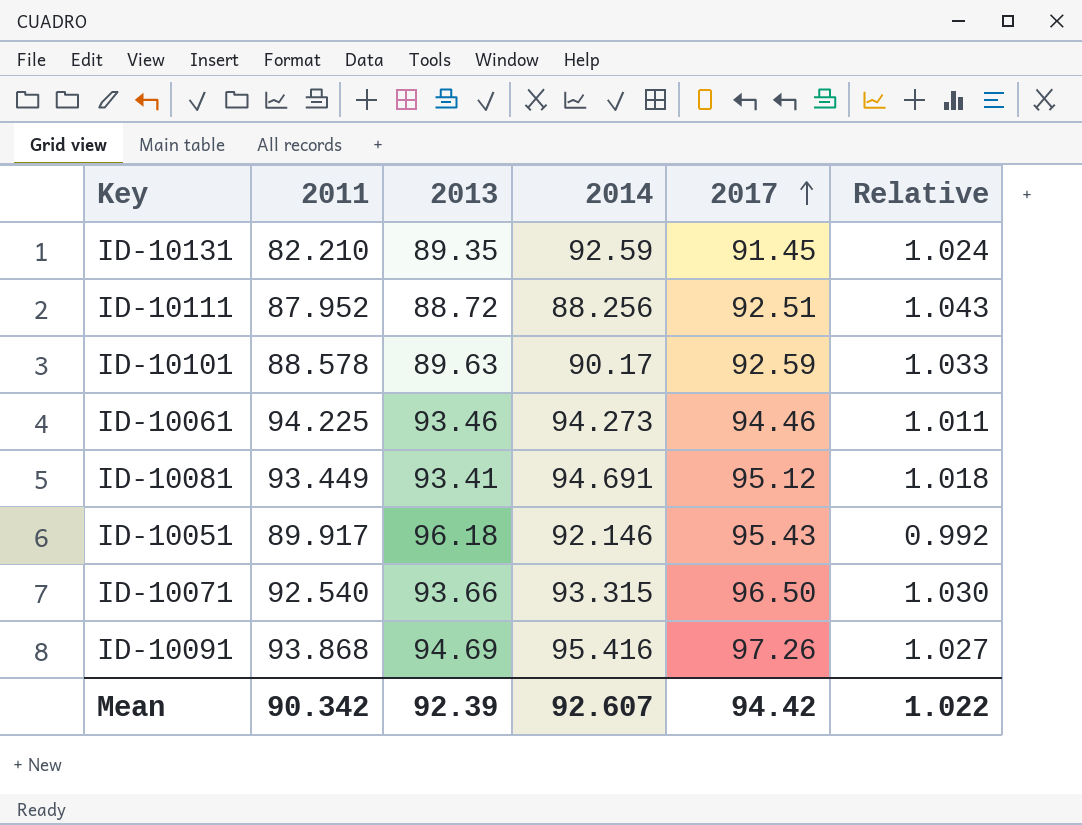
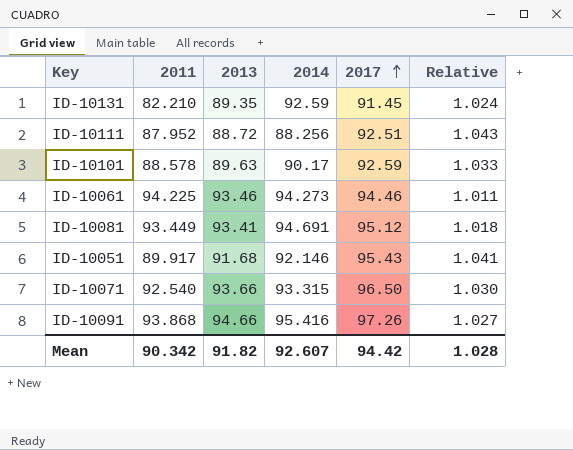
ID-10051 | 2013: 96.18 -> 91.68
ID-10051 | Relative: 0.992 -> 1.041
ID-10091 | 2013: 94.69 -> 94.66
Mean | 2013: 92.39 -> 91.82
Mean | Relative: 1.022 -> 1.028

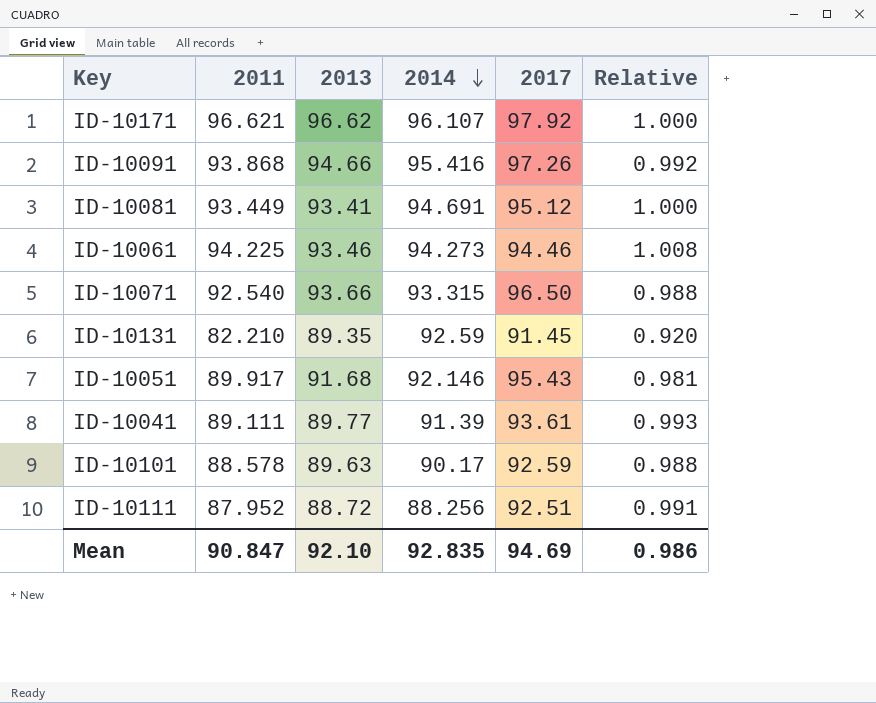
row order: 2017 ascending -> 2014 descending
column Relative | formula: [2017] / [2013] -> [2011] / [2013]
row ID-10171: none -> 96.621 | 96.62 | 96.107 | 97.92 | 1.000
row ID-10041: none -> 89.111 | 89.77 | 91.39 | 93.61 | 0.993
Mean | 2011: 90.342 -> 90.847
Mean | 2013: 91.82 -> 92.10
Mean | 2014: 92.607 -> 92.835
Mean | 2017: 94.42 -> 94.69
Mean | Relative: 1.028 -> 0.986

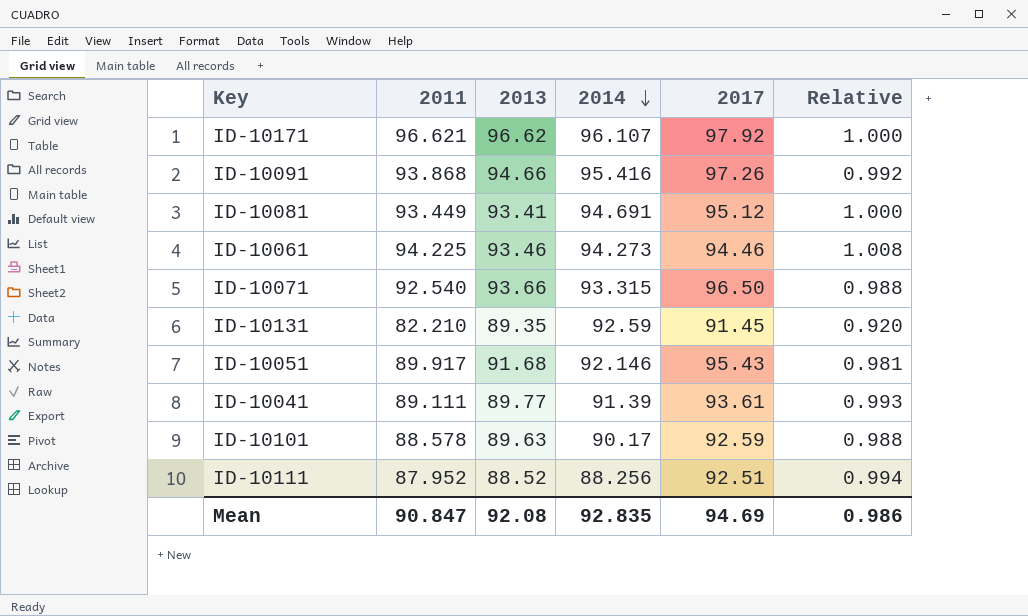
ID-10111 | 2013: 88.72 -> 88.52
ID-10111 | Relative: 0.991 -> 0.994
Mean | 2013: 92.10 -> 92.08

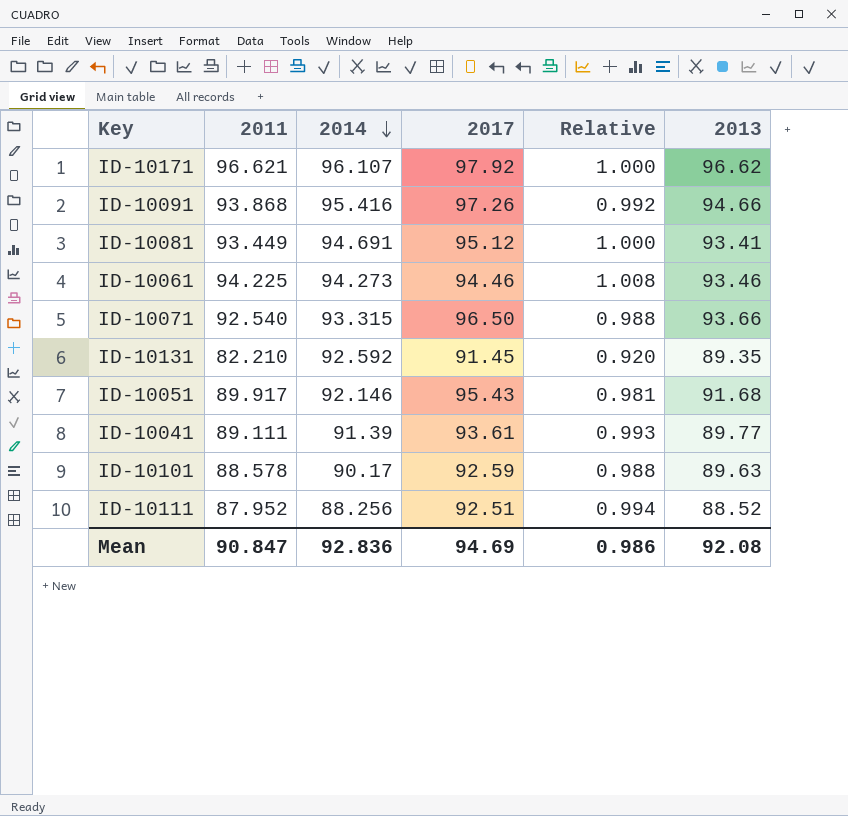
column 2013 | position: 3 -> 6
ID-10131 | 2014: 92.59 -> 92.592
Mean | 2014: 92.835 -> 92.836

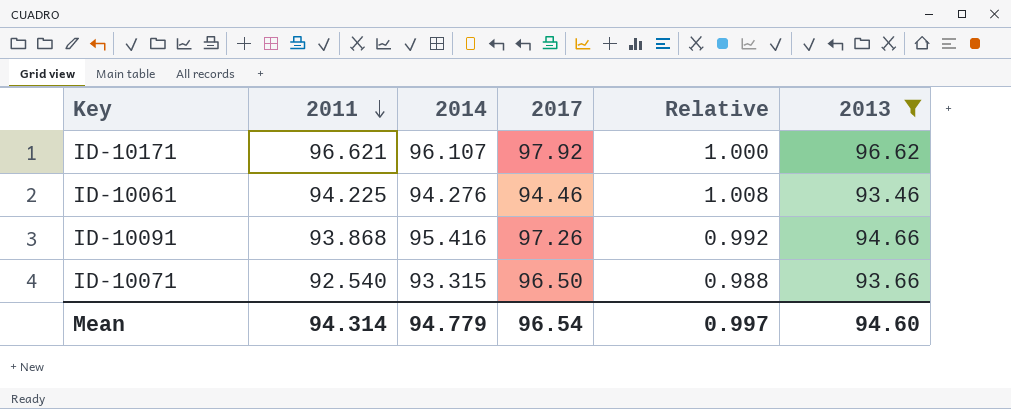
filter: none -> 2013 >= 93.46
row order: 2014 descending -> 2011 descending
ID-10061 | 2014: 94.273 -> 94.276
Mean | 2011: 90.847 -> 94.314
Mean | 2014: 92.836 -> 94.779
Mean | 2017: 94.69 -> 96.54
Mean | Relative: 0.986 -> 0.997
Mean | 2013: 92.08 -> 94.60

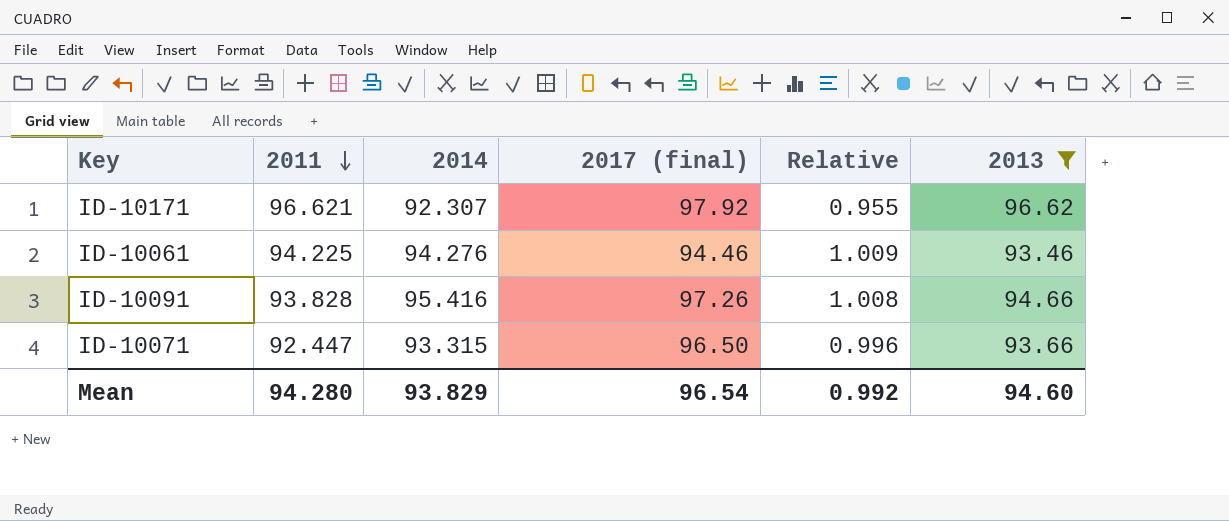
column name: 2017 -> 2017 (final)
column Relative | formula: [2011] / [2013] -> [2014] / [2013]
ID-10171 | 2014: 96.107 -> 92.307
ID-10091 | 2011: 93.868 -> 93.828
ID-10071 | 2011: 92.540 -> 92.447
Mean | 2011: 94.314 -> 94.280
Mean | 2014: 94.779 -> 93.829
Mean | Relative: 0.997 -> 0.992

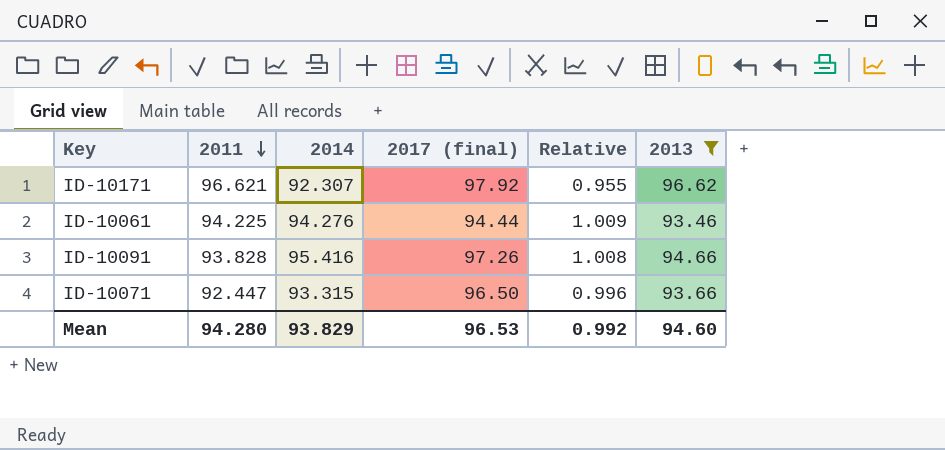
ID-10061 | 2017 (final): 94.46 -> 94.44
Mean | 2017 (final): 96.54 -> 96.53

